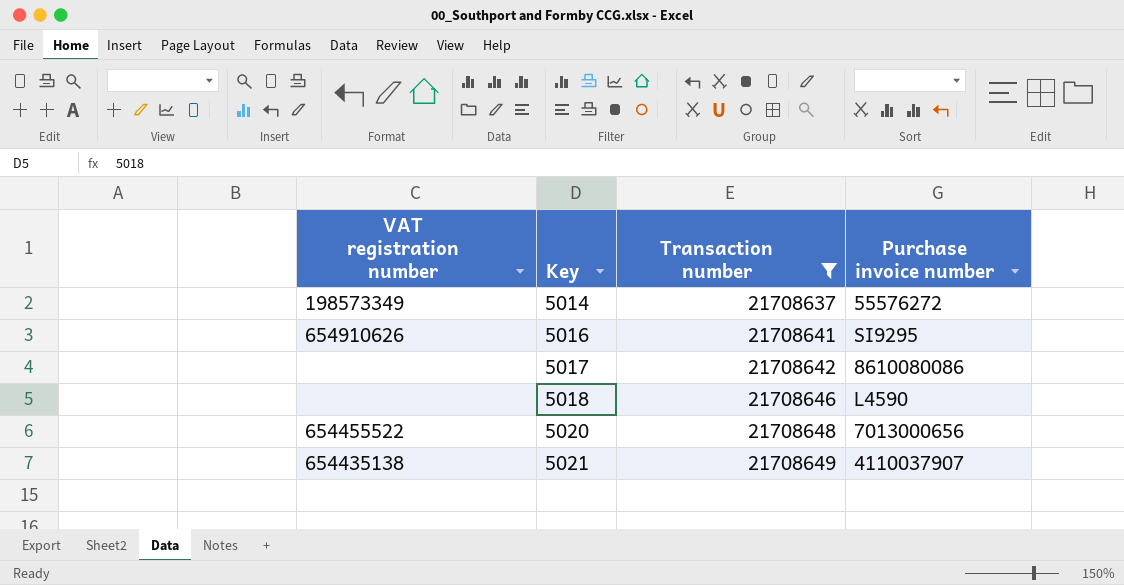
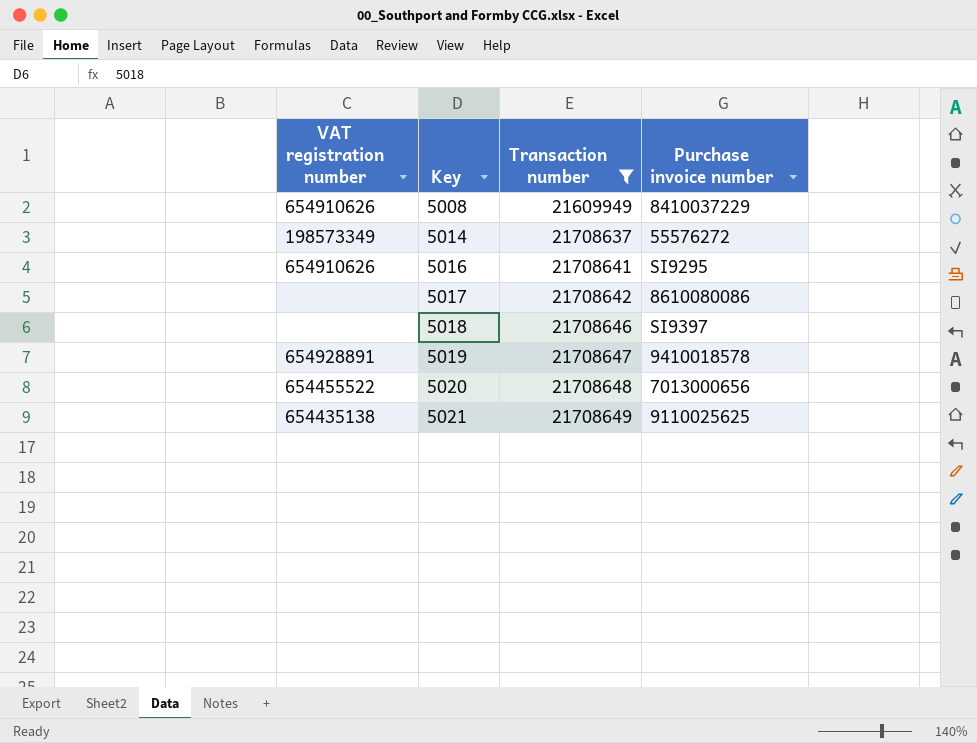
row 5008: none -> 654910626 | 21609949 | 8410037229
5018 | Purchase invoice number: L4590 -> SI9397
row 5019: none -> 654928891 | 21708647 | 9410018578
5021 | Purchase invoice number: 4110037907 -> 9110025625

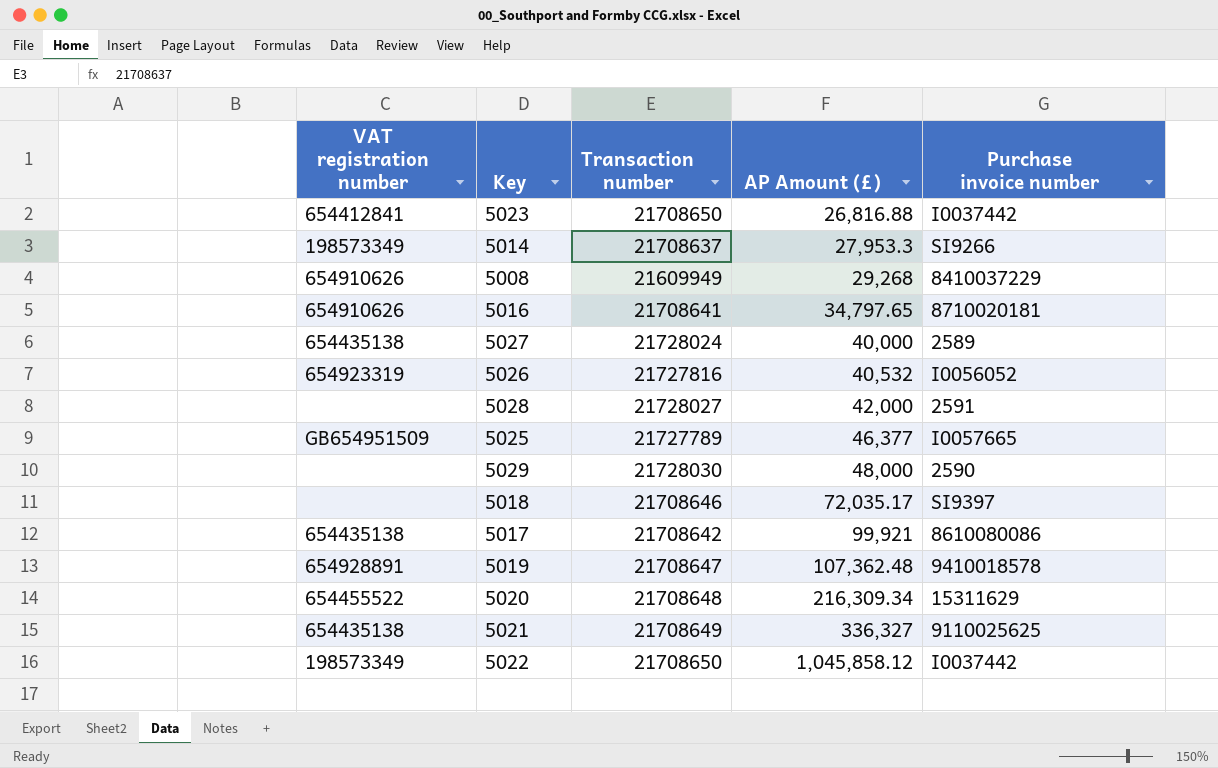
filter: Transaction number <= 21708649 -> none
row order: Key ascending -> AP Amount (£) ascending
column AP Amount (£) | position: none -> 4
5014 | Purchase invoice number: 55576272 -> SI9266
5016 | Purchase invoice number: SI9295 -> 8710020181
5017 | VAT registration number: none -> 654435138
5020 | Purchase invoice number: 7013000656 -> 15311629

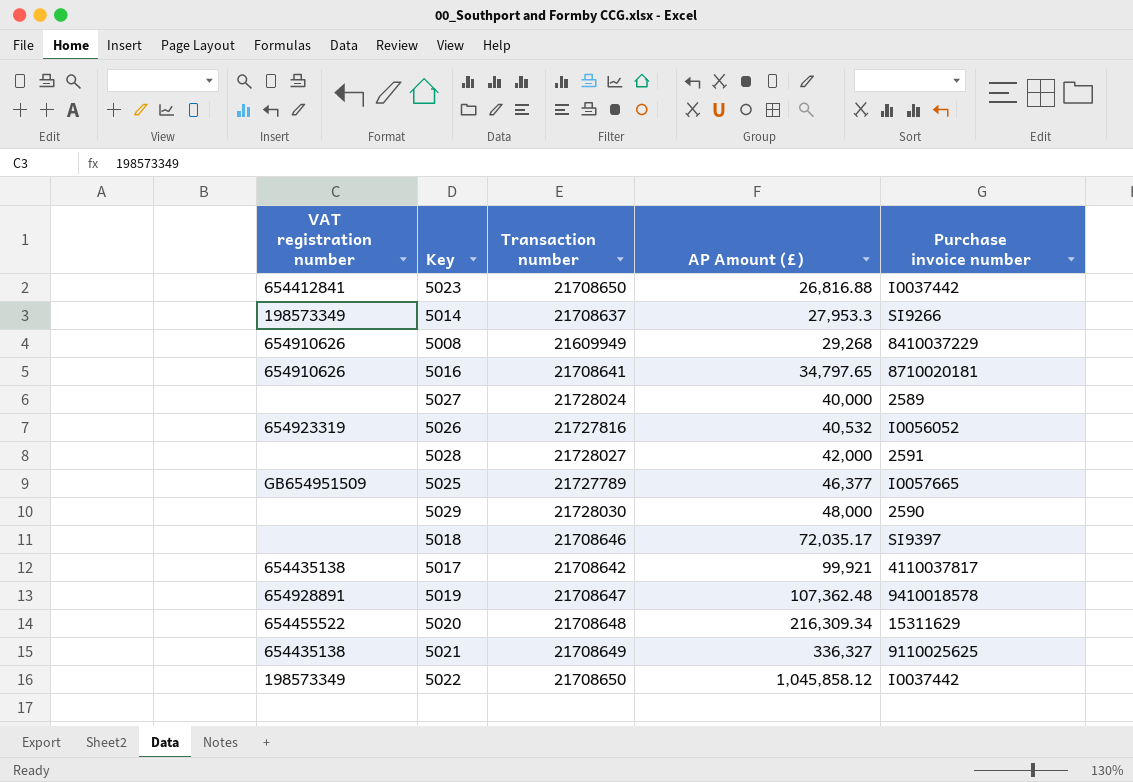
5027 | VAT registration number: 654435138 -> none
5017 | Purchase invoice number: 8610080086 -> 4110037817

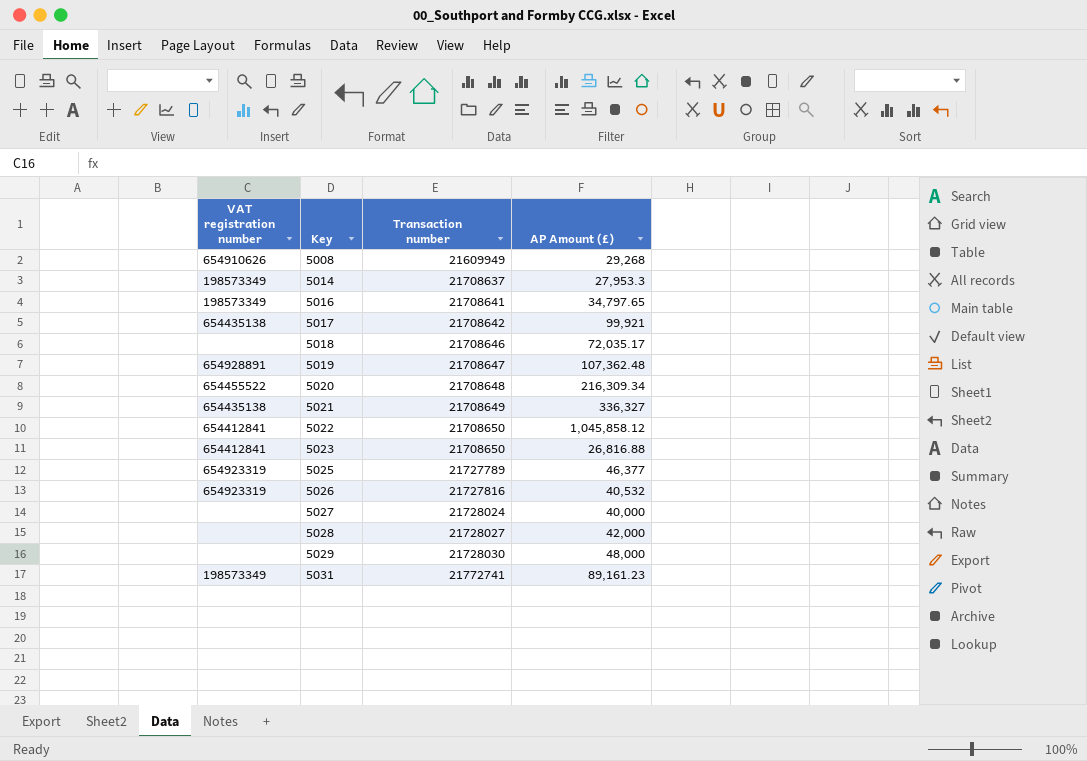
row order: AP Amount (£) ascending -> Key ascending
column Purchase invoice number | position: 5 -> none
5016 | VAT registration number: 654910626 -> 198573349
5022 | VAT registration number: 198573349 -> 654412841
5025 | VAT registration number: GB654951509 -> 654923319
row 5031: none -> 198573349 | 21772741 | 89,161.23

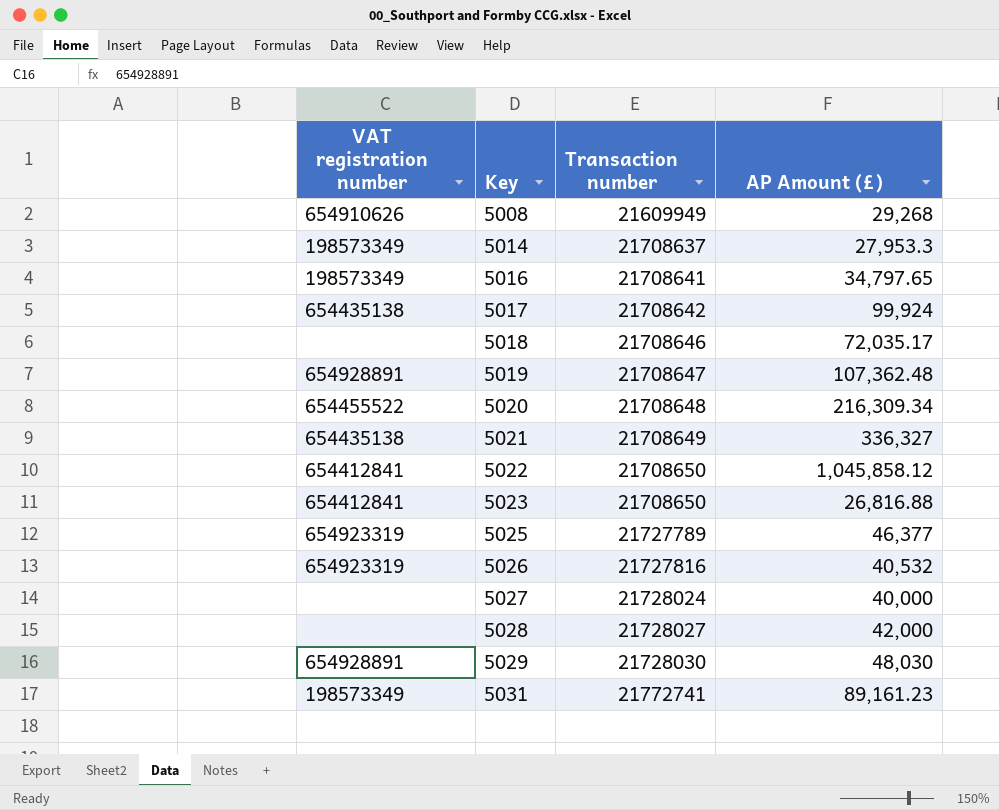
5017 | AP Amount (£): 99,921 -> 99,924
5029 | VAT registration number: none -> 654928891
5029 | AP Amount (£): 48,000 -> 48,030

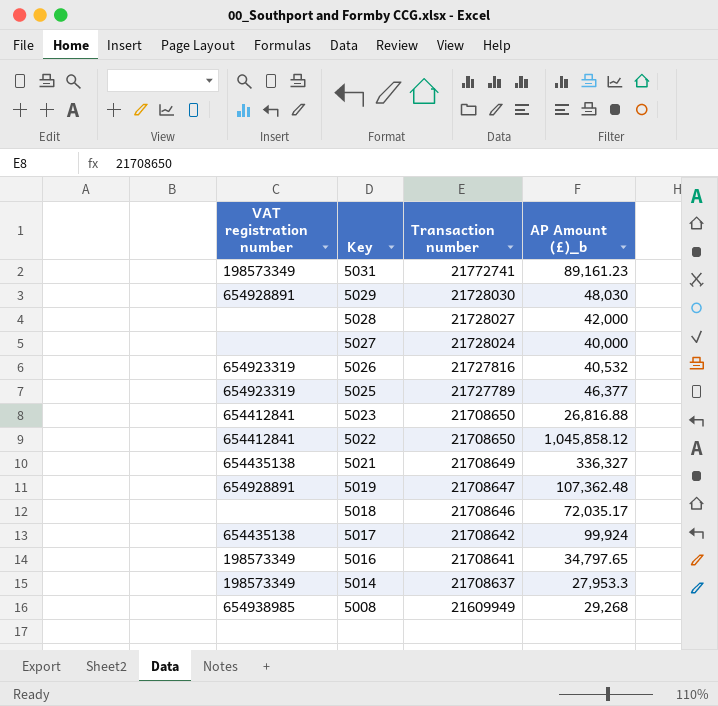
row order: Key ascending -> Key descending
column name: AP Amount (£) -> AP Amount (£)_b
row 5020: 654455522 | 21708648 | 216,309.34 -> none
5008 | VAT registration number: 654910626 -> 654938985

